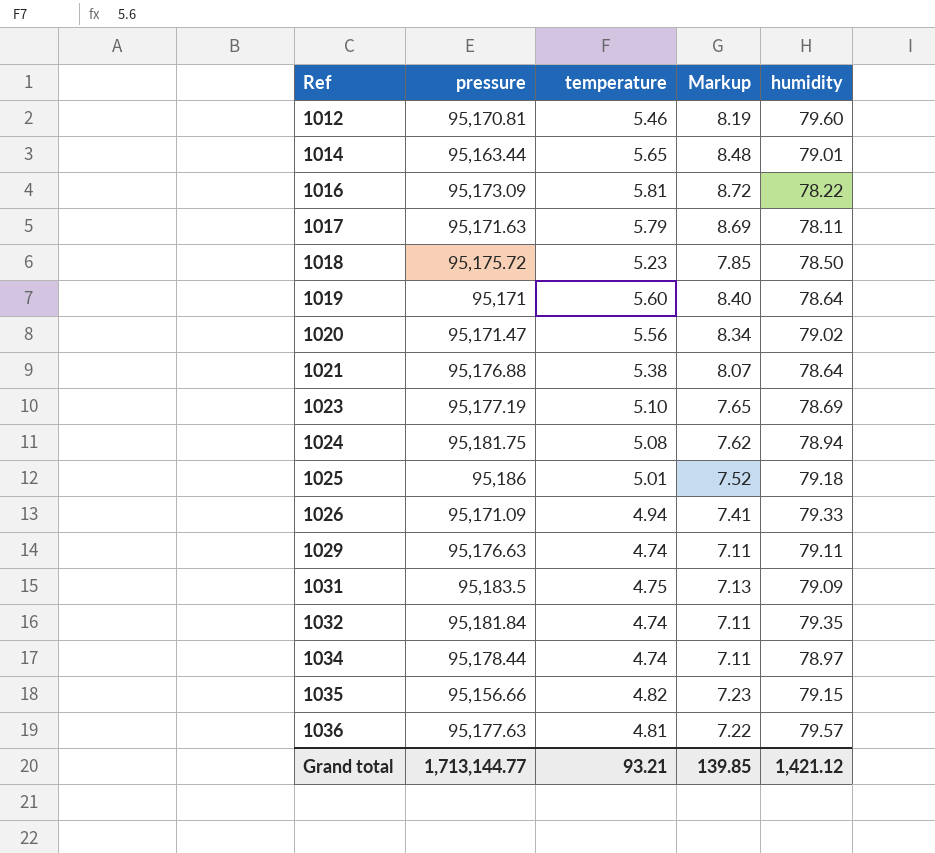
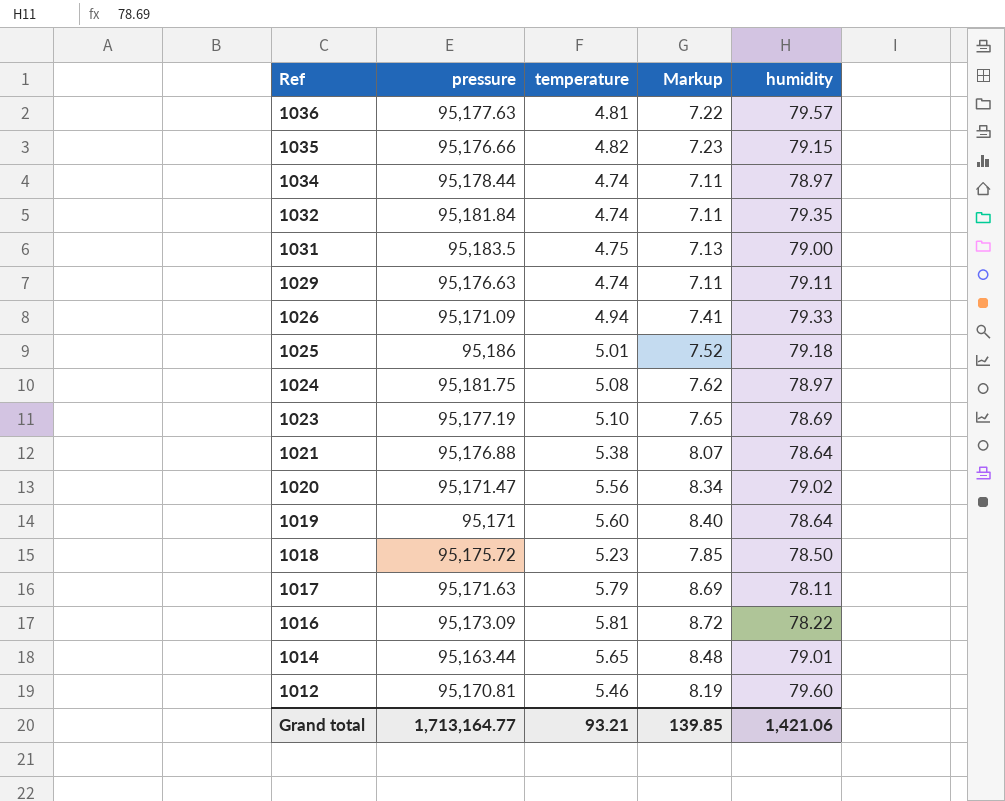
row order: Ref ascending -> Ref descending
1035 | pressure: 95,156.66 -> 95,176.66
1031 | humidity: 79.09 -> 79.00
1024 | humidity: 78.94 -> 78.97
Grand total | pressure: 1,713,144.77 -> 1,713,164.77
Grand total | humidity: 1,421.12 -> 1,421.06

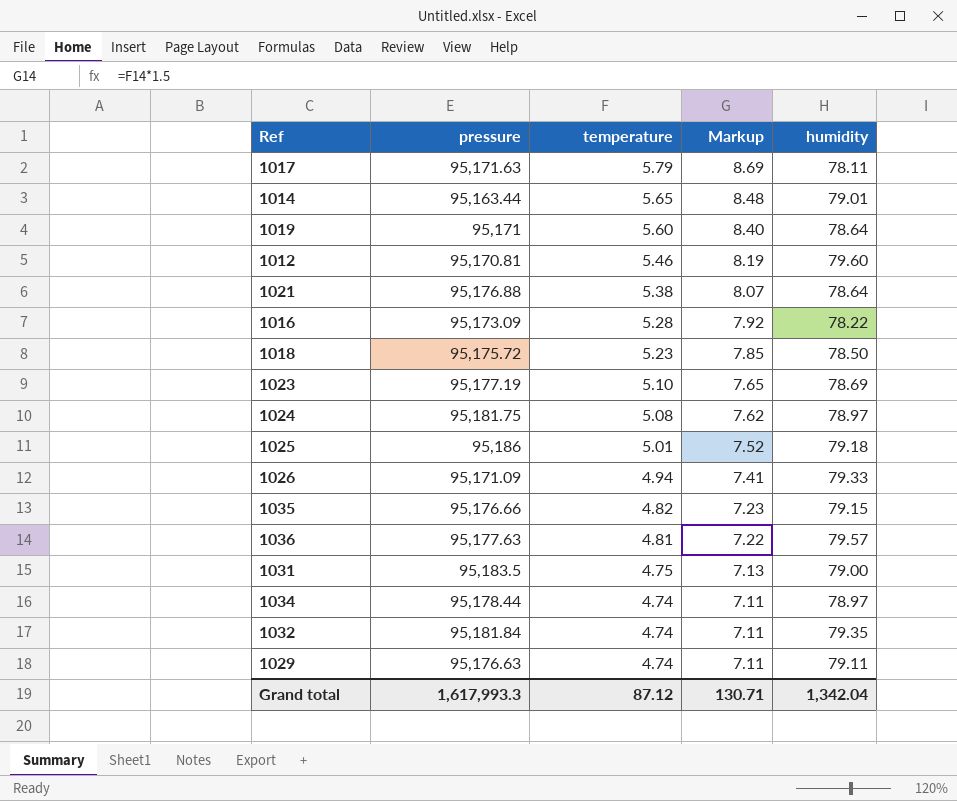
row order: Ref descending -> temperature descending
row 1020: 95,171.47 | 5.56 | 8.34 | 79.02 -> none
1016 | temperature: 5.81 -> 5.28
1016 | Markup: 8.72 -> 7.92
Grand total | pressure: 1,713,164.77 -> 1,617,993.3
Grand total | temperature: 93.21 -> 87.12
Grand total | Markup: 139.85 -> 130.71
Grand total | humidity: 1,421.06 -> 1,342.04

